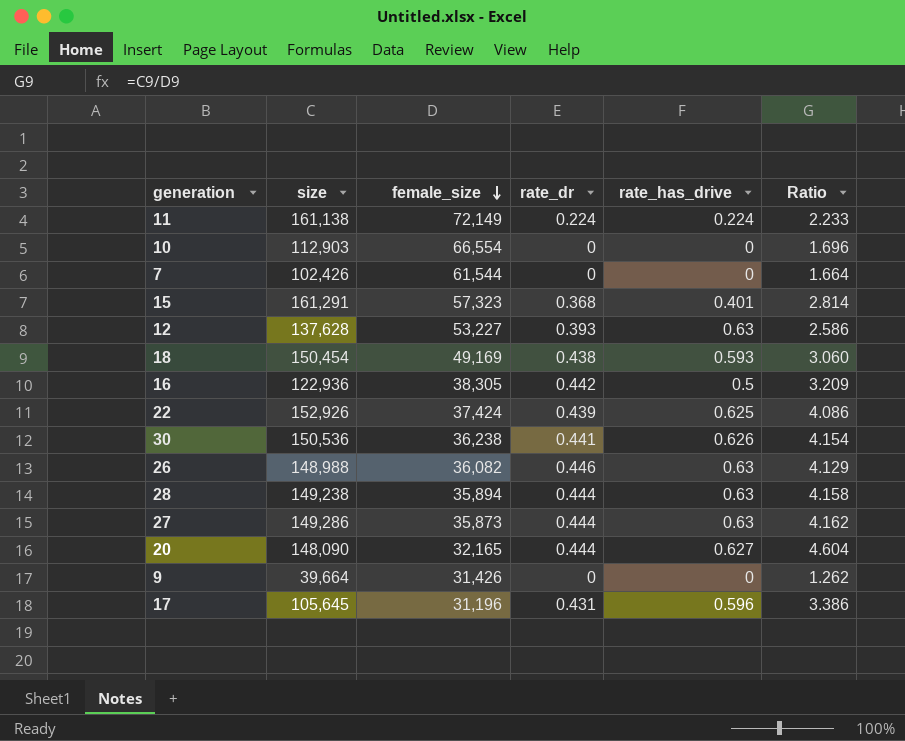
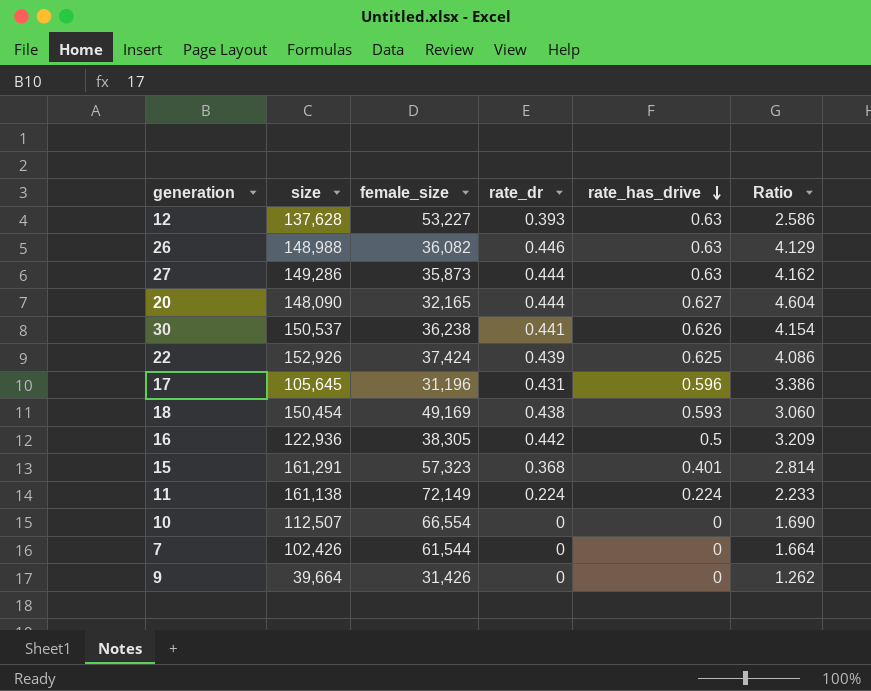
row order: female_size descending -> rate_has_drive descending
row 28: 149,238 | 35,894 | 0.444 | 0.63 | 4.158 -> none
30 | size: 150,536 -> 150,537
10 | size: 112,903 -> 112,507
10 | Ratio: 1.696 -> 1.690

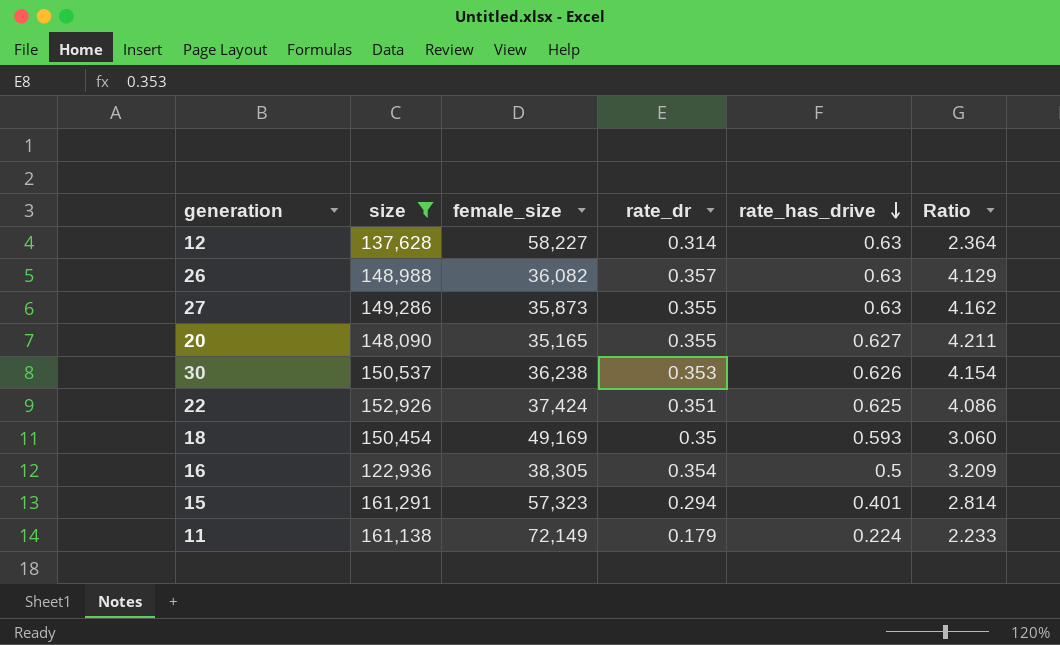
filter: none -> size >= 122,936
12 | female_size: 53,227 -> 58,227
12 | rate_dr: 0.393 -> 0.314
12 | Ratio: 2.586 -> 2.364
26 | rate_dr: 0.446 -> 0.357
27 | rate_dr: 0.444 -> 0.355
20 | female_size: 32,165 -> 35,165
20 | rate_dr: 0.444 -> 0.355
20 | Ratio: 4.604 -> 4.211
30 | rate_dr: 0.441 -> 0.353
22 | rate_dr: 0.439 -> 0.351
18 | rate_dr: 0.438 -> 0.35
16 | rate_dr: 0.442 -> 0.354
15 | rate_dr: 0.368 -> 0.294
11 | rate_dr: 0.224 -> 0.179

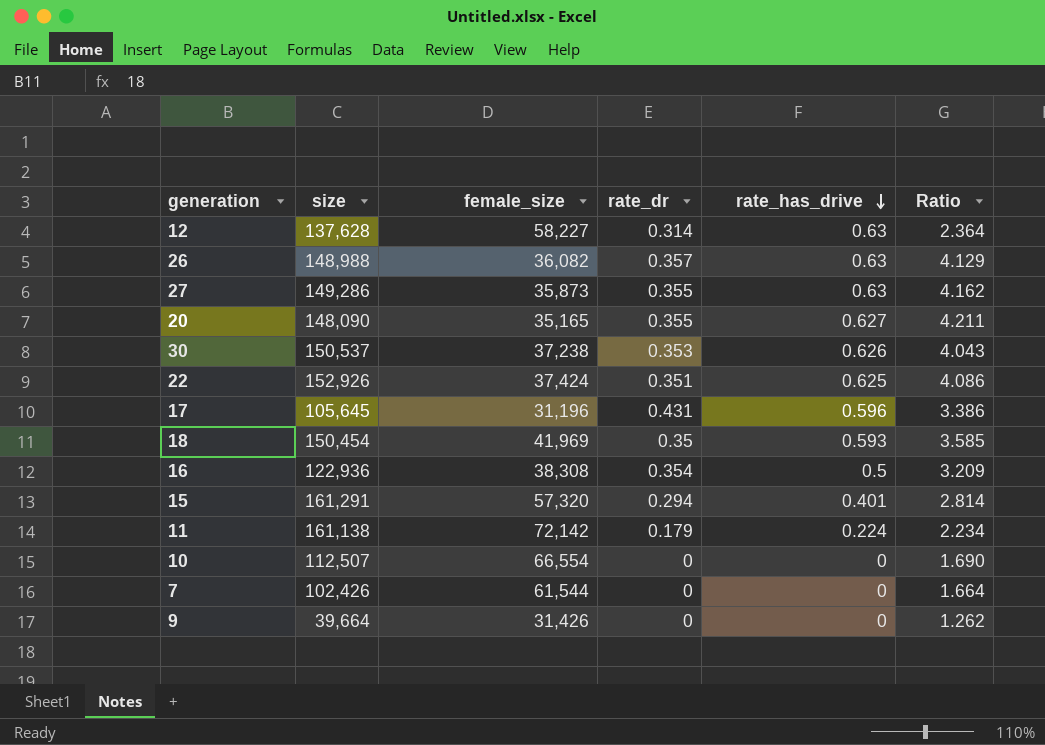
filter: size >= 122,936 -> none
30 | female_size: 36,238 -> 37,238
30 | Ratio: 4.154 -> 4.043
18 | female_size: 49,169 -> 41,969
18 | Ratio: 3.060 -> 3.585
16 | female_size: 38,305 -> 38,308
15 | female_size: 57,323 -> 57,320
11 | female_size: 72,149 -> 72,142
11 | Ratio: 2.233 -> 2.234

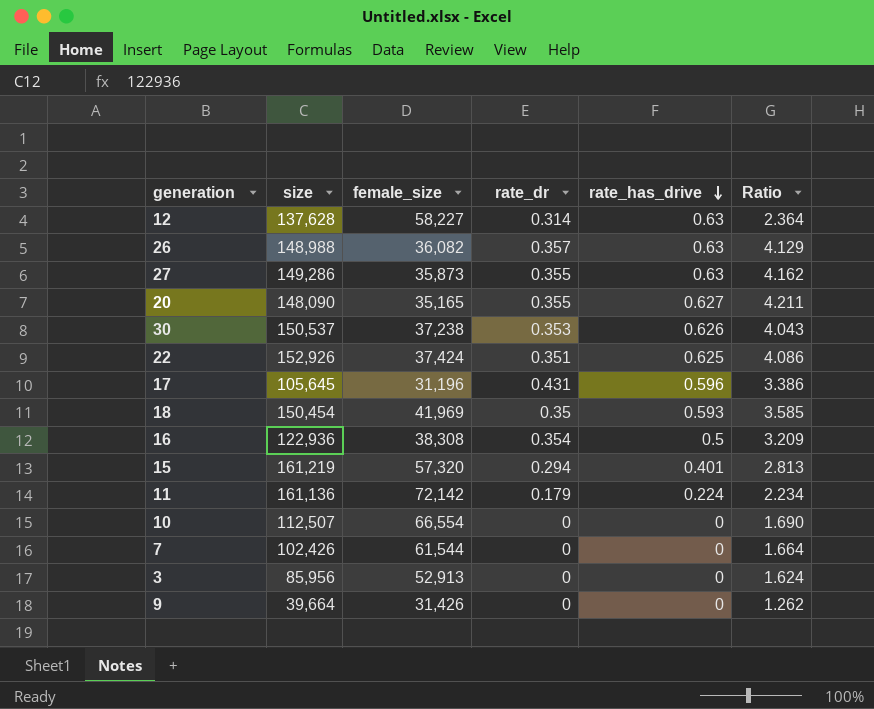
15 | size: 161,291 -> 161,219
15 | Ratio: 2.814 -> 2.813
11 | size: 161,138 -> 161,136
row 3: none -> 85,956 | 52,913 | 0 | 0 | 1.624

